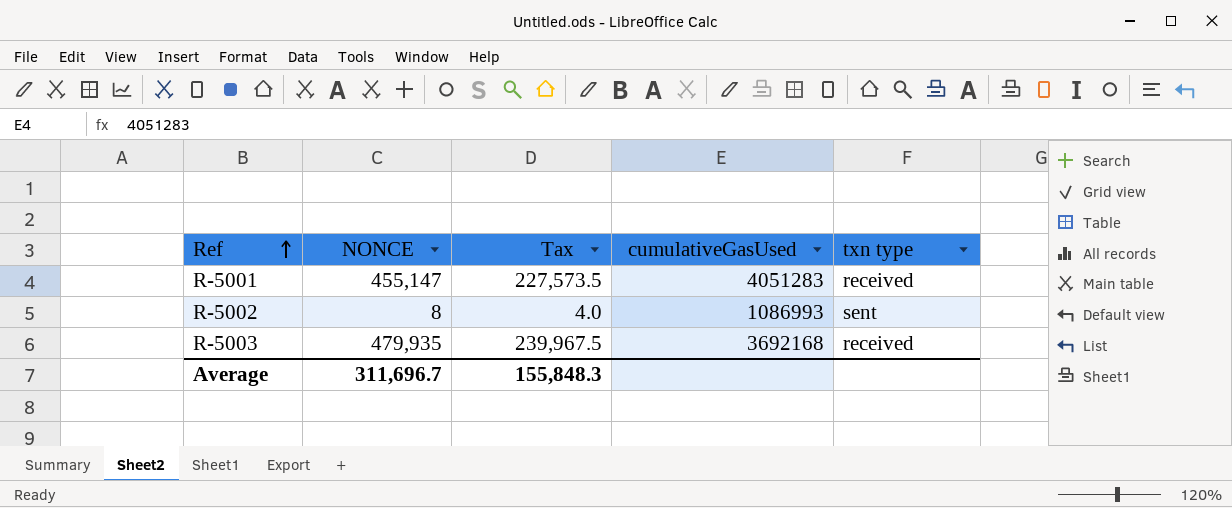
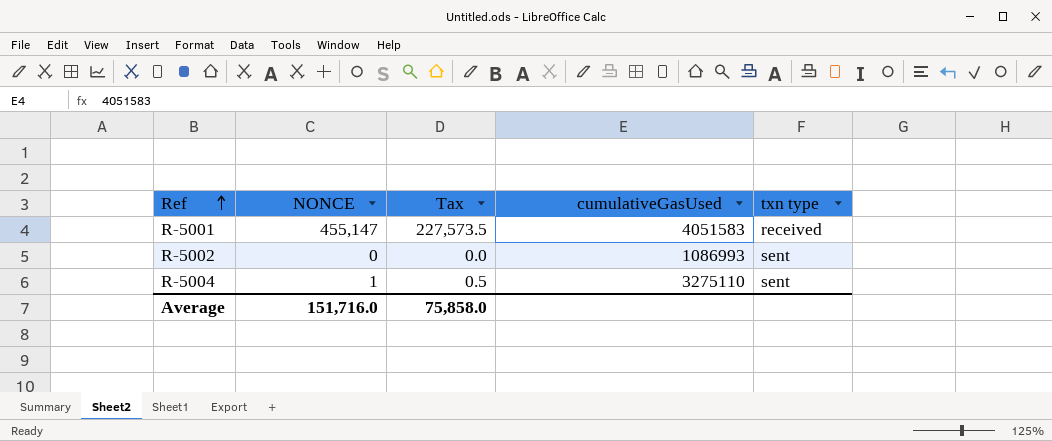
row R-5003: 479,935 | 239,967.5 | 3692168 | received -> none
R-5001 | cumulativeGasUsed: 4051283 -> 4051583
R-5002 | NONCE: 8 -> 0
R-5002 | Tax: 4.0 -> 0.0
row R-5004: none -> 1 | 0.5 | 3275110 | sent
Average | NONCE: 311,696.7 -> 151,716.0
Average | Tax: 155,848.3 -> 75,858.0

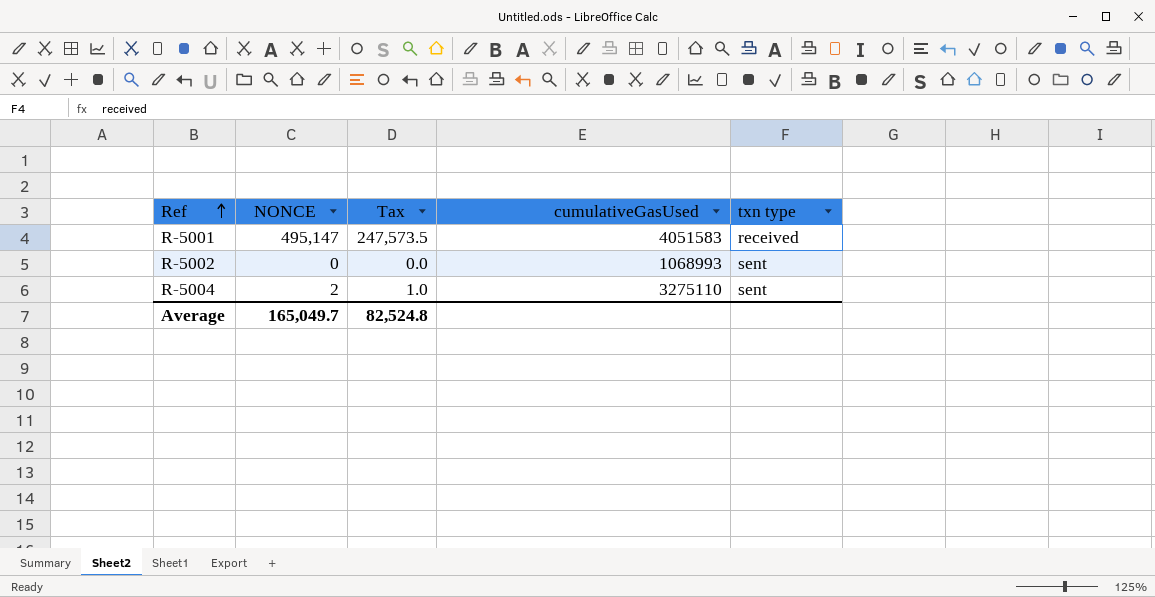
R-5001 | NONCE: 455,147 -> 495,147
R-5001 | Tax: 227,573.5 -> 247,573.5
R-5002 | cumulativeGasUsed: 1086993 -> 1068993
R-5004 | NONCE: 1 -> 2
R-5004 | Tax: 0.5 -> 1.0
Average | NONCE: 151,716.0 -> 165,049.7
Average | Tax: 75,858.0 -> 82,524.8

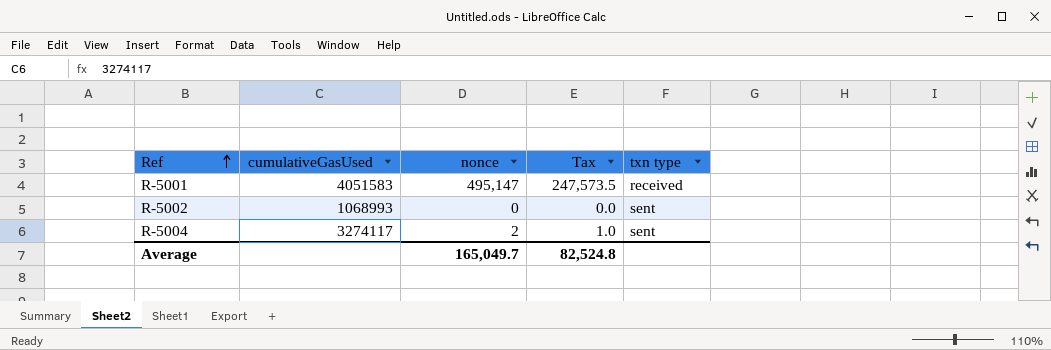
column cumulativeGasUsed | position: 4 -> 2
column name: NONCE -> nonce
R-5004 | cumulativeGasUsed: 3275110 -> 3274117

